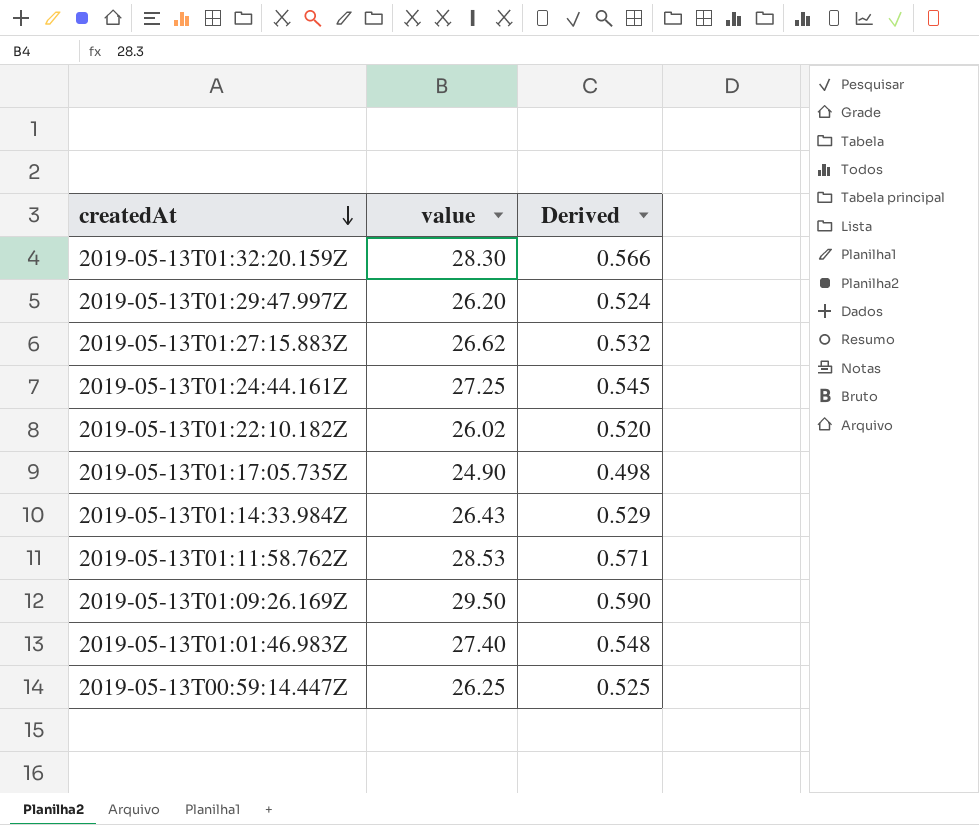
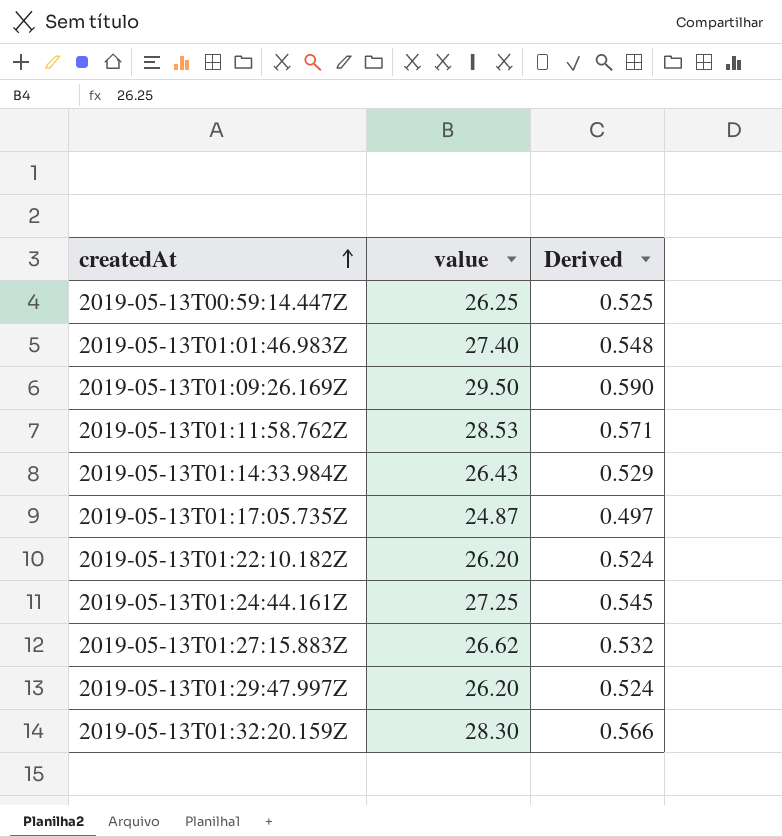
row order: createdAt descending -> createdAt ascending
2019-05-13T01:17:05.735Z | value: 24.90 -> 24.87
2019-05-13T01:17:05.735Z | Derived: 0.498 -> 0.497
2019-05-13T01:22:10.182Z | value: 26.02 -> 26.20
2019-05-13T01:22:10.182Z | Derived: 0.520 -> 0.524

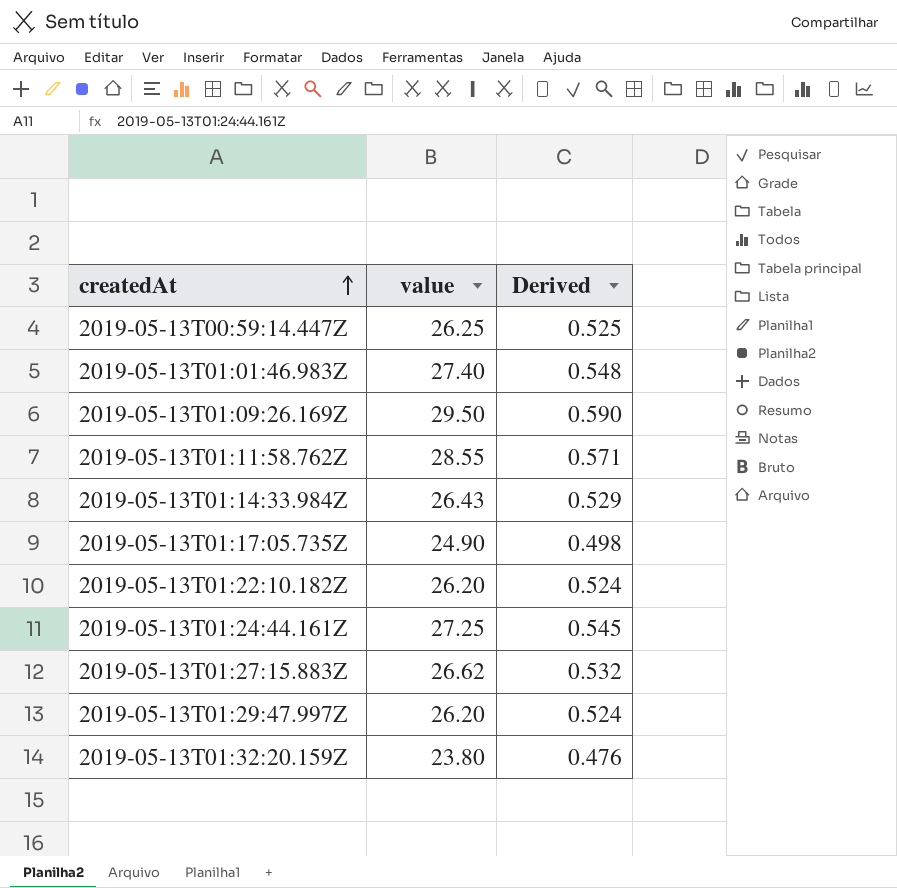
2019-05-13T01:11:58.762Z | value: 28.53 -> 28.55
2019-05-13T01:17:05.735Z | value: 24.87 -> 24.90
2019-05-13T01:17:05.735Z | Derived: 0.497 -> 0.498
2019-05-13T01:32:20.159Z | value: 28.30 -> 23.80
2019-05-13T01:32:20.159Z | Derived: 0.566 -> 0.476

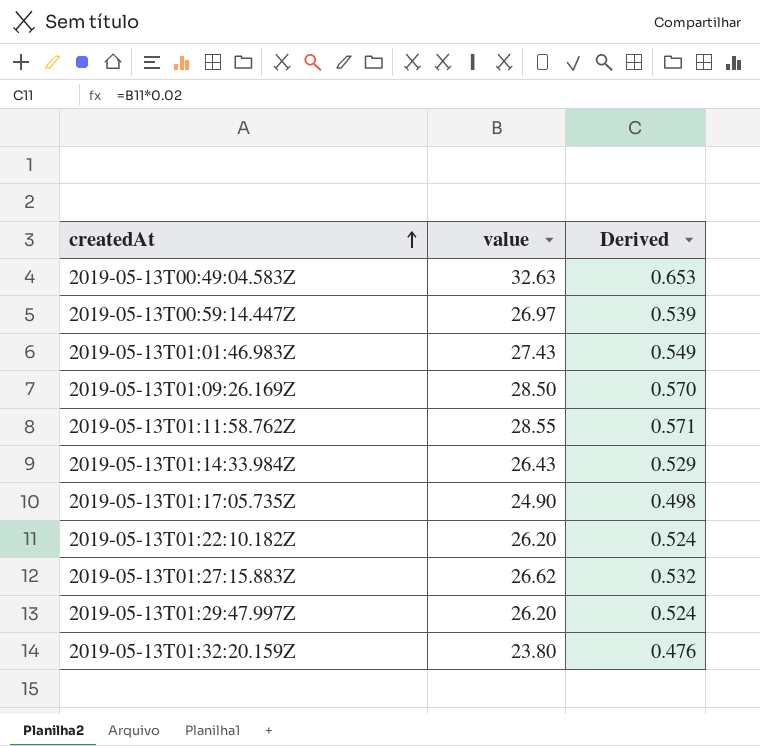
row 2019-05-13T01:24:44.161Z: 27.25 | 0.545 -> none
row 2019-05-13T00:49:04.583Z: none -> 32.63 | 0.653
2019-05-13T00:59:14.447Z | value: 26.25 -> 26.97
2019-05-13T00:59:14.447Z | Derived: 0.525 -> 0.539
2019-05-13T01:01:46.983Z | value: 27.40 -> 27.43
2019-05-13T01:01:46.983Z | Derived: 0.548 -> 0.549
2019-05-13T01:09:26.169Z | value: 29.50 -> 28.50
2019-05-13T01:09:26.169Z | Derived: 0.590 -> 0.570

